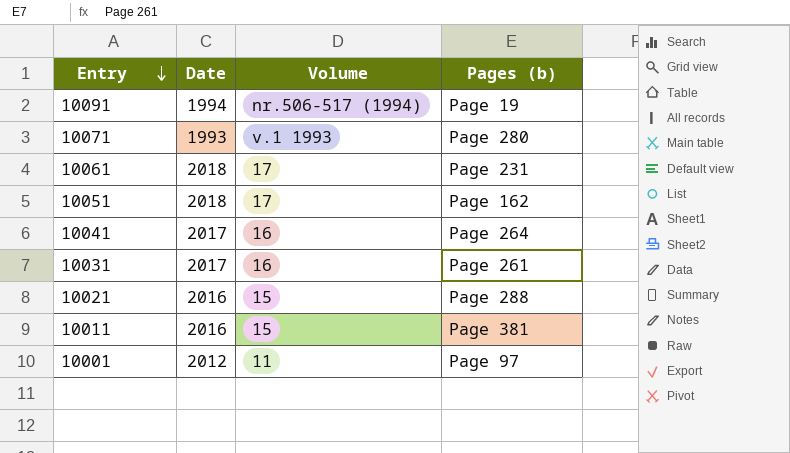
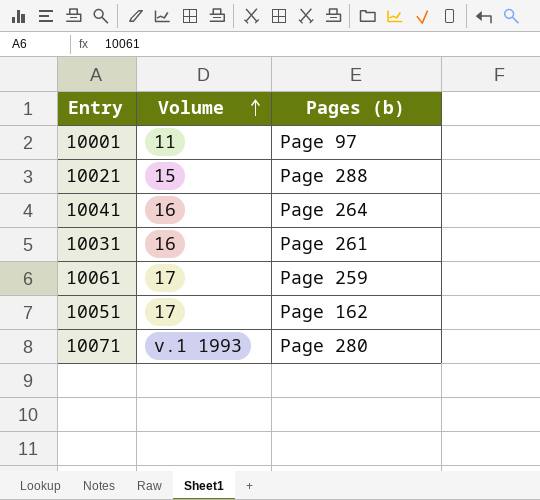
row order: Entry descending -> Volume ascending
column Date | position: 2 -> none
row 10091: 1994 | nr.506-517 (1994) | Page 19 -> none
row 10011: 2016 | 15 | Page 381 -> none
10061 | Pages (b): Page 231 -> Page 259

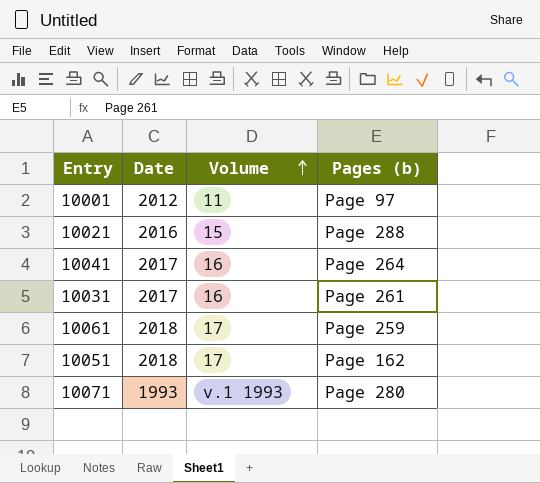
column Date | position: none -> 2

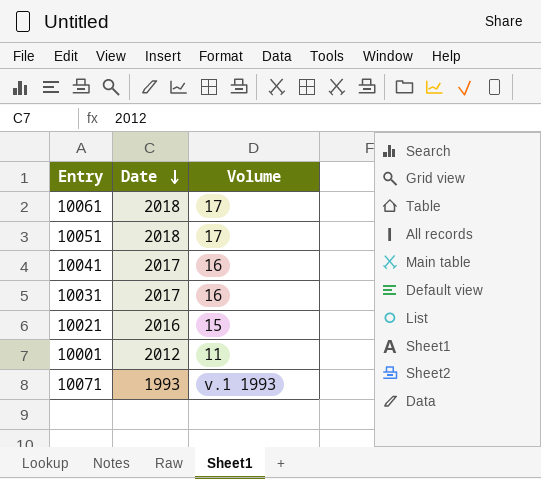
row order: Volume ascending -> Date descending
column Pages (b) | position: 4 -> none

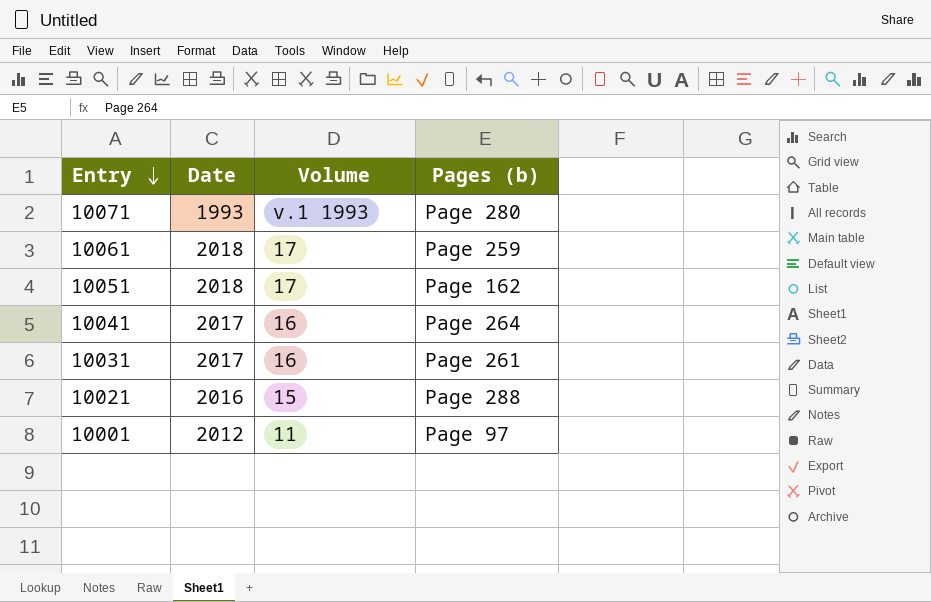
row order: Date descending -> Entry descending
column Pages (b) | position: none -> 4

